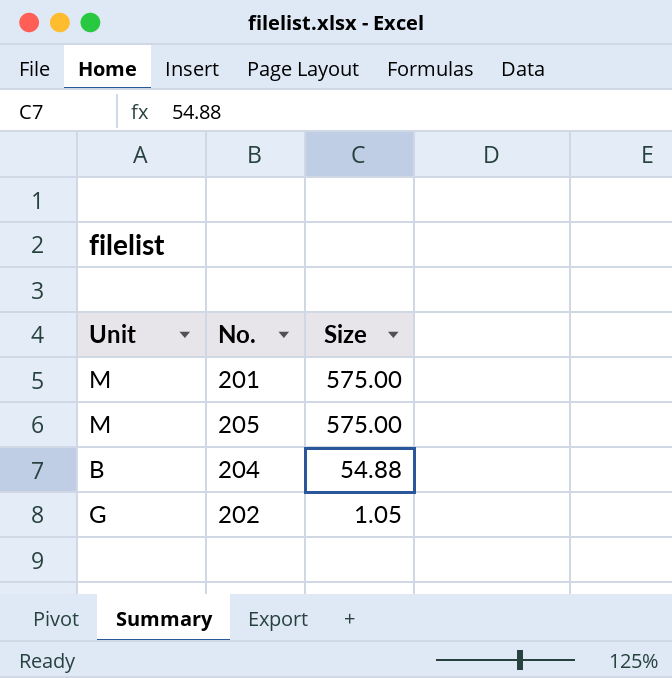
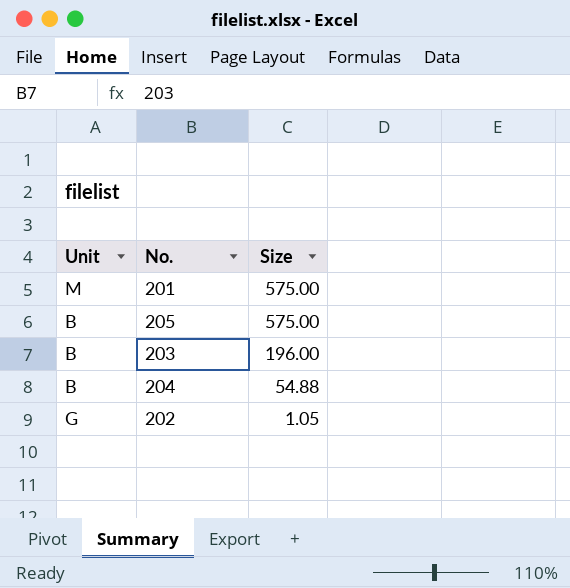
205 | Unit: M -> B
row 203: none -> B | 196.00

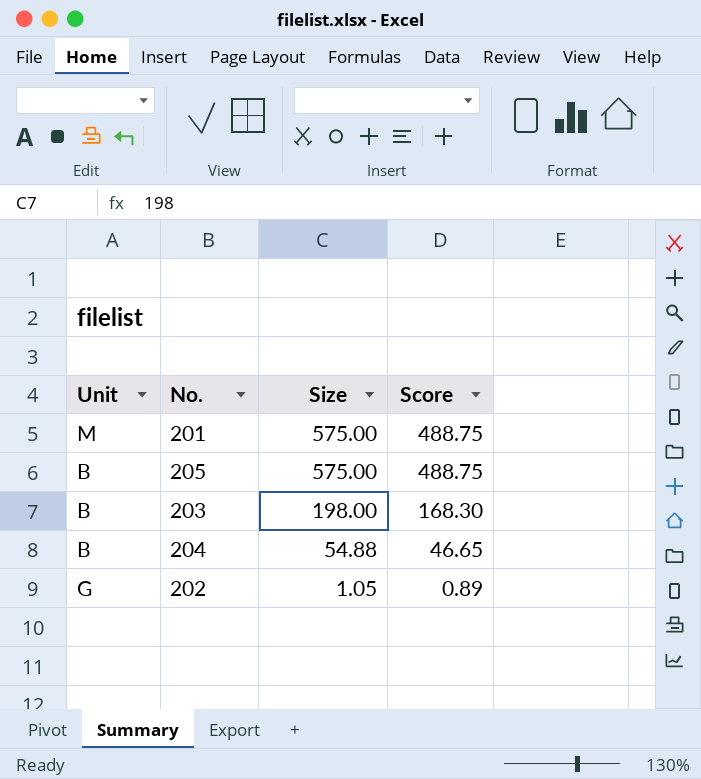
column Score | formula: none -> [Size] * 0.85
203 | Size: 196.00 -> 198.00

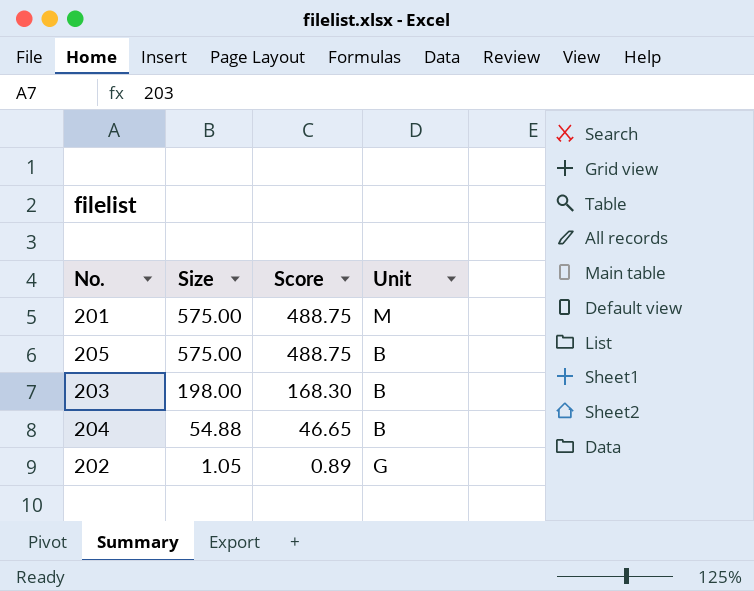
column Unit | position: 1 -> 4

